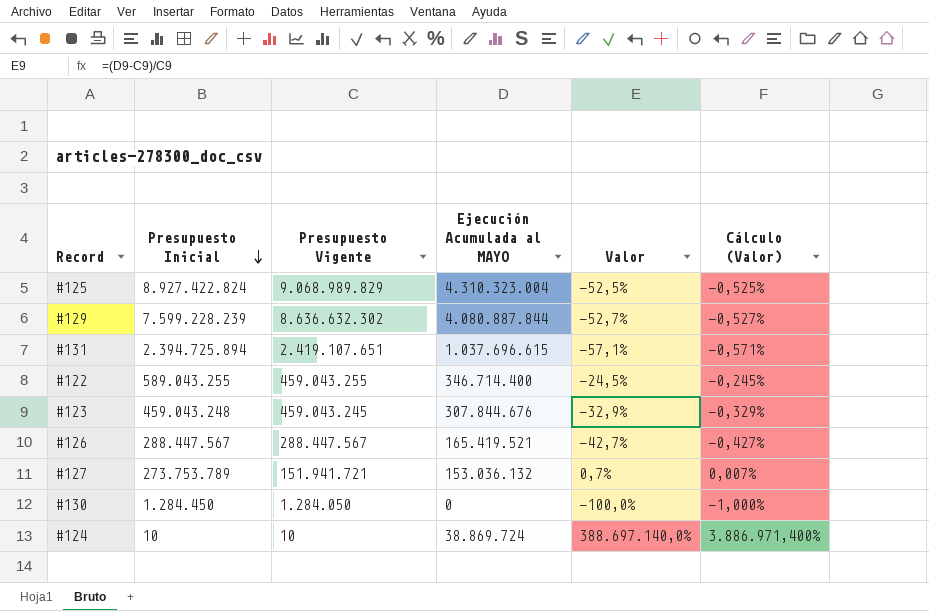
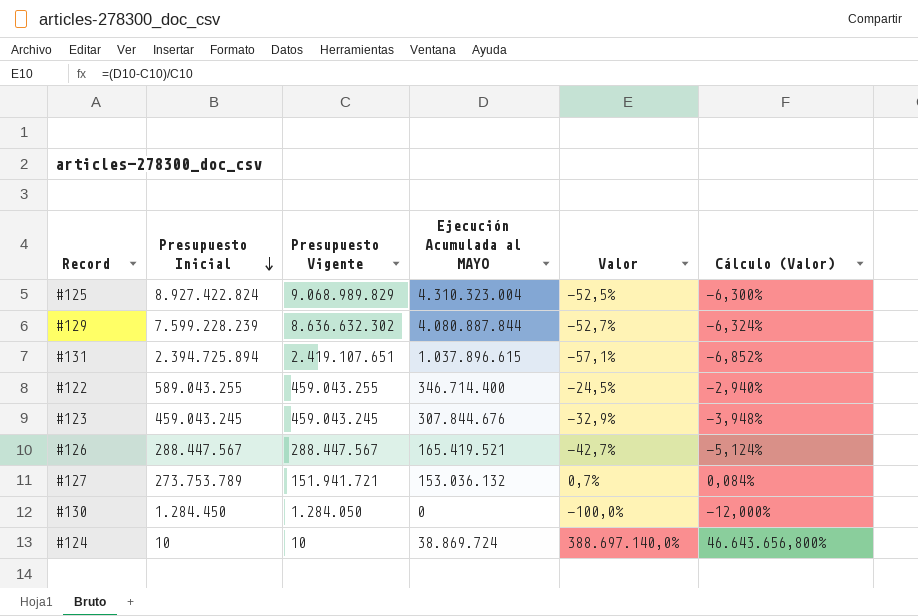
column Cálculo (Valor) | formula: [Valor] * 0,01 -> [Valor] * 0,12
#131 | Ejecución Acumulada al MAYO: 1.037.696.615 -> 1.037.896.615
#123 | Presupuesto Inicial: 459.043.248 -> 459.043.245

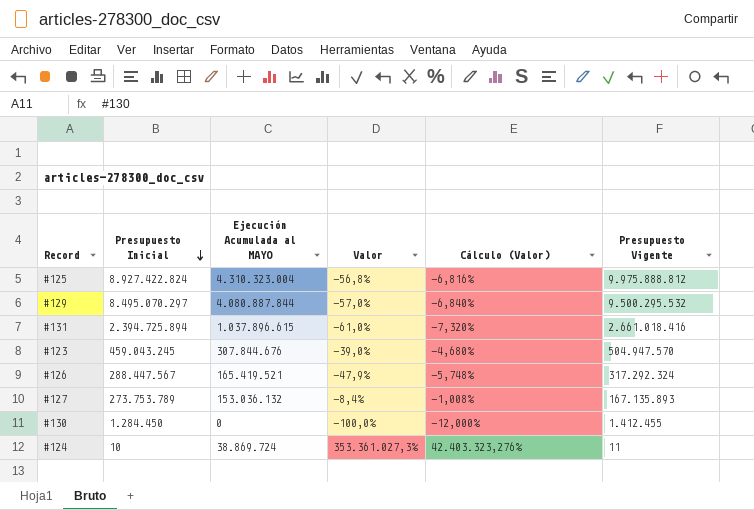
column Presupuesto Vigente | position: 3 -> 6
row #122: 589.043.255 | 459.043.255 | 346.714.400 | -24,5% | -2,940% -> none
#125 | Valor: -52,5% -> -56,8%
#125 | Cálculo (Valor): -6,300% -> -6,816%
#125 | Presupuesto Vigente: 9.068.989.829 -> 9.975.888.812
#129 | Presupuesto Inicial: 7.599.228.239 -> 8.495.070.297
#129 | Valor: -52,7% -> -57,0%
#129 | Cálculo (Valor): -6,324% -> -6,840%
#129 | Presupuesto Vigente: 8.636.632.302 -> 9.500.295.532
#131 | Valor: -57,1% -> -61,0%
#131 | Cálculo (Valor): -6,852% -> -7,320%
#131 | Presupuesto Vigente: 2.419.107.651 -> 2.661.018.416
#123 | Valor: -32,9% -> -39,0%
#123 | Cálculo (Valor): -3,948% -> -4,680%
#123 | Presupuesto Vigente: 459.043.245 -> 504.947.570
#126 | Valor: -42,7% -> -47,9%
#126 | Cálculo (Valor): -5,124% -> -5,748%
#126 | Presupuesto Vigente: 288.447.567 -> 317.292.324
#127 | Valor: 0,7% -> -8,4%
#127 | Cálculo (Valor): 0,084% -> -1,008%
#127 | Presupuesto Vigente: 151.941.721 -> 167.135.893
#130 | Presupuesto Vigente: 1.284.050 -> 1.412.455
#124 | Valor: 388.697.140,0% -> 353.361.027,3%
#124 | Cálculo (Valor): 46.643.656,800% -> 42.403.323,276%
#124 | Presupuesto Vigente: 10 -> 11

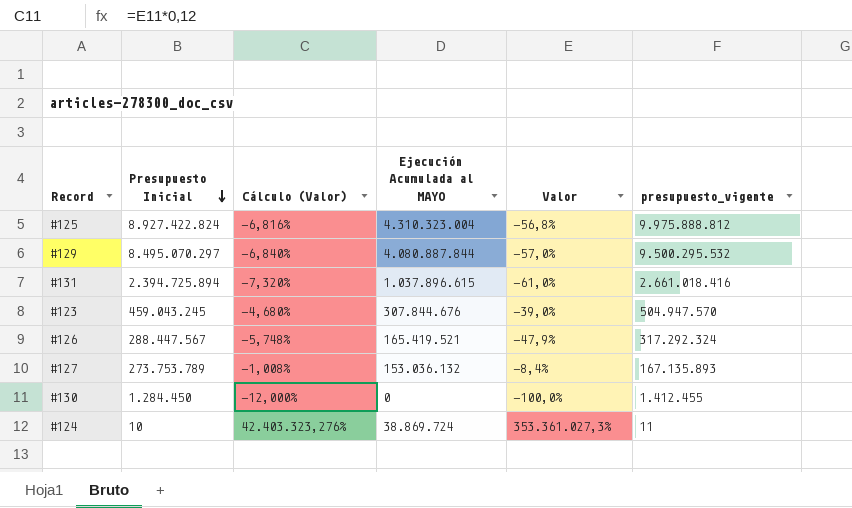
column Cálculo (Valor) | position: 5 -> 3
column name: Presupuesto Vigente -> presupuesto_vigente

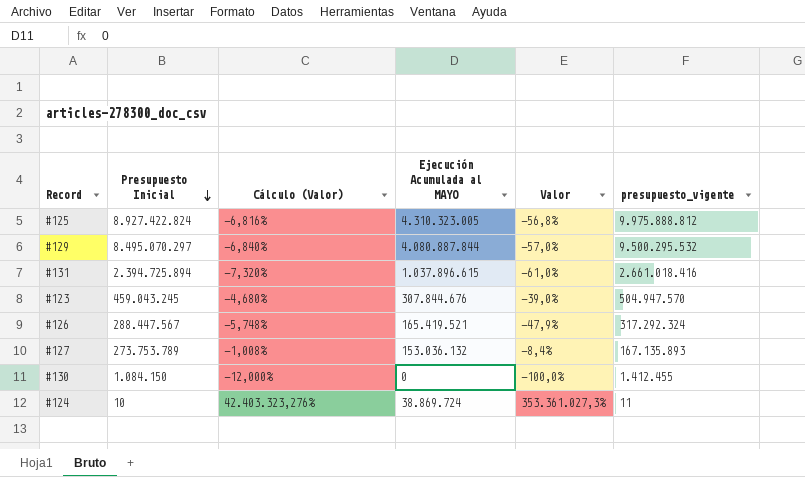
#125 | Ejecución Acumulada al MAYO: 4.310.323.004 -> 4.310.323.005
#130 | Presupuesto Inicial: 1.284.450 -> 1.084.150

